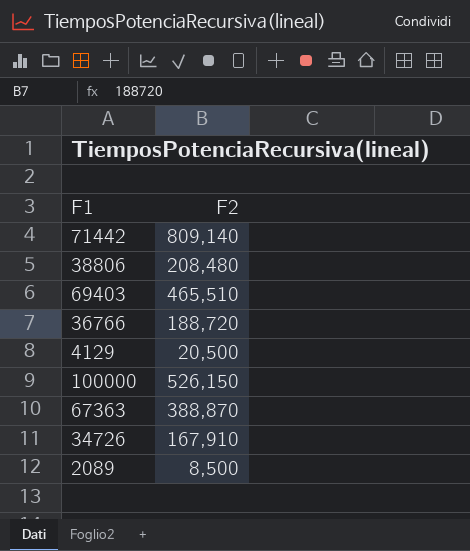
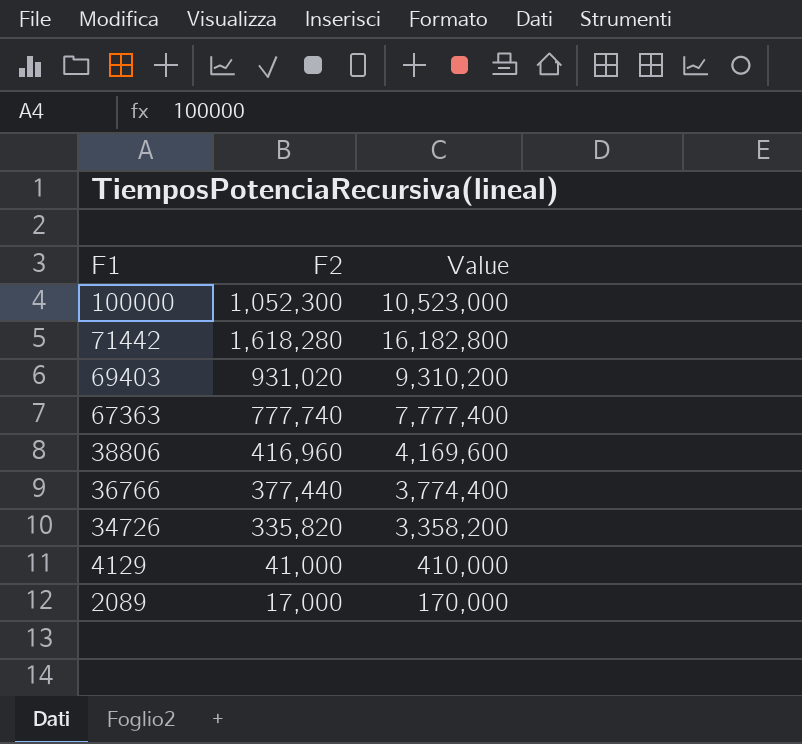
row order: none -> F1 descending
column Value | formula: none -> [F2] * 10
100000 | F2: 526,150 -> 1,052,300
71442 | F2: 809,140 -> 1,618,280
69403 | F2: 465,510 -> 931,020
67363 | F2: 388,870 -> 777,740
38806 | F2: 208,480 -> 416,960
36766 | F2: 188,720 -> 377,440
34726 | F2: 167,910 -> 335,820
4129 | F2: 20,500 -> 41,000
2089 | F2: 8,500 -> 17,000

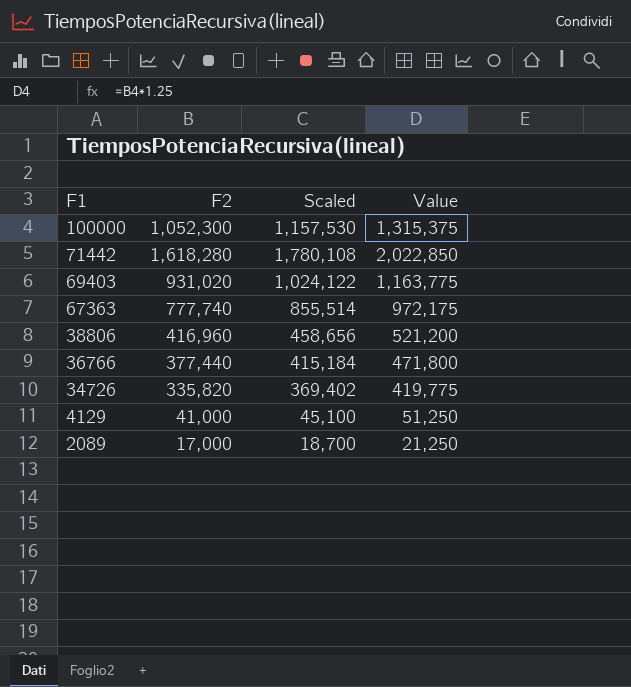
column Scaled | formula: none -> [F2] * 1.1
column Value | formula: [F2] * 10 -> [F2] * 1.25

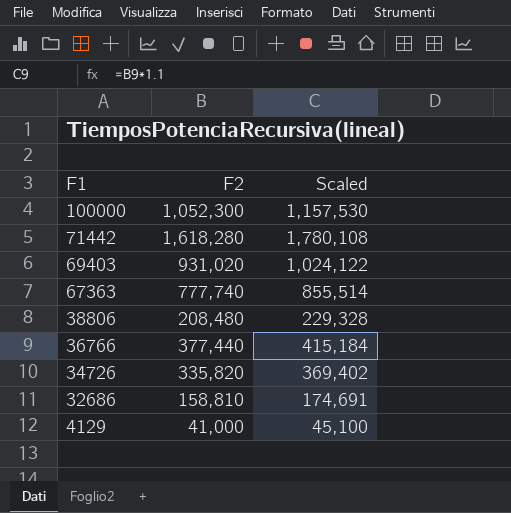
column Value | formula: [F2] * 1.25 -> none
row 2089: 17,000 | 18,700 | 21,250 -> none
38806 | F2: 416,960 -> 208,480
38806 | Scaled: 458,656 -> 229,328
row 32686: none -> 158,810 | 174,691

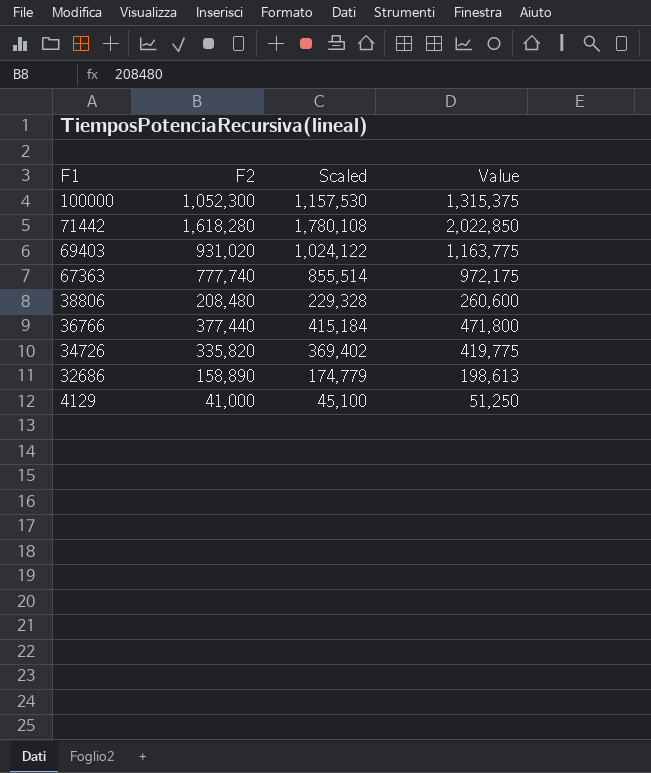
column Value | formula: none -> [F2] * 1.25
32686 | F2: 158,810 -> 158,890
32686 | Scaled: 174,691 -> 174,779

